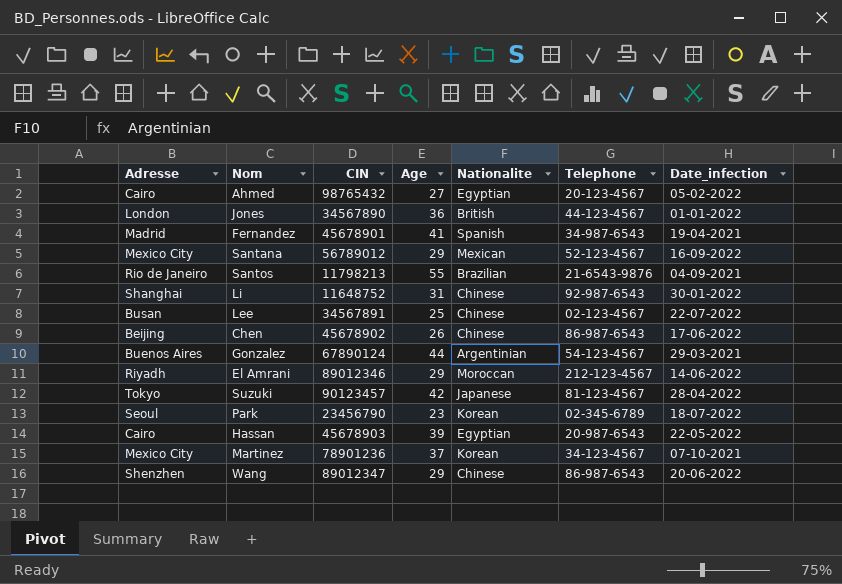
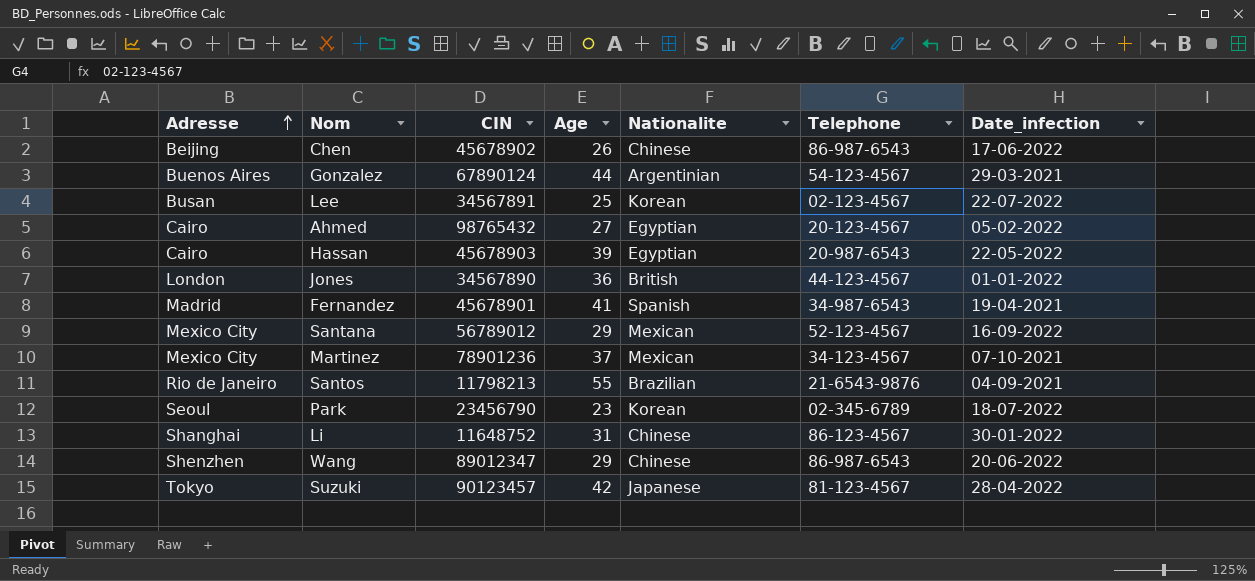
row order: none -> Adresse ascending
row El Amrani: Riyadh | 89012346 | 29 | Moroccan | 212-123-4567 | 14-06-2022 -> none
Lee | Nationalite: Chinese -> Korean
Martinez | Nationalite: Korean -> Mexican
Li | Telephone: 92-987-6543 -> 86-123-4567

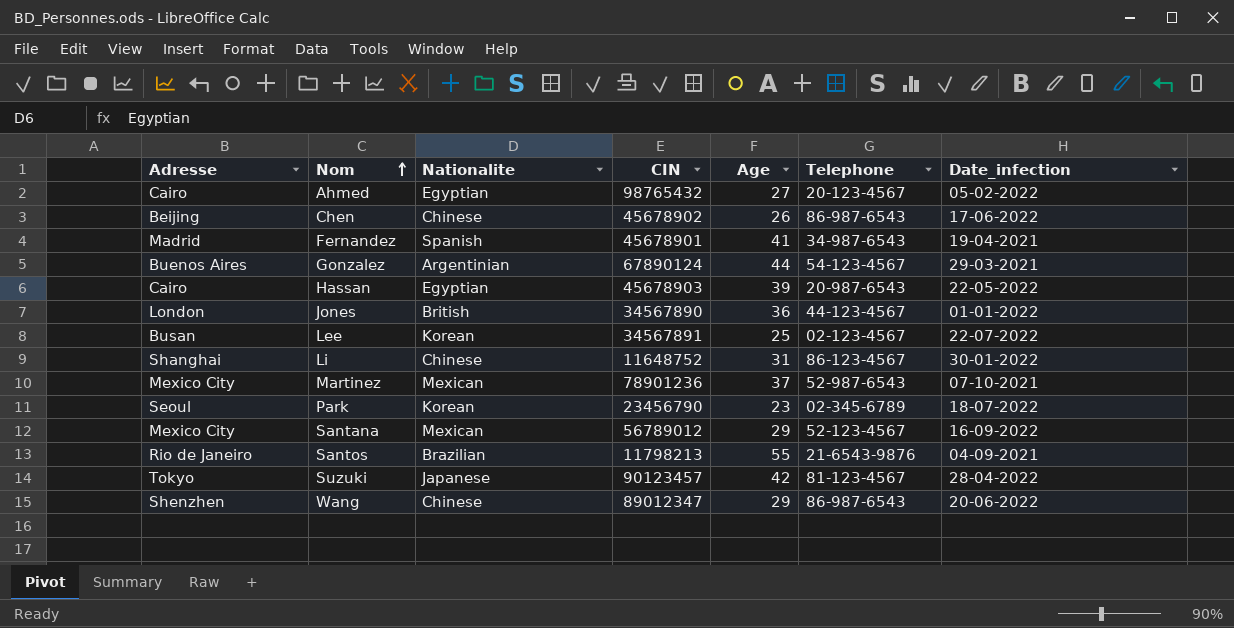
row order: Adresse ascending -> Nom ascending
column Nationalite | position: 5 -> 3
Martinez | Telephone: 34-123-4567 -> 52-987-6543

